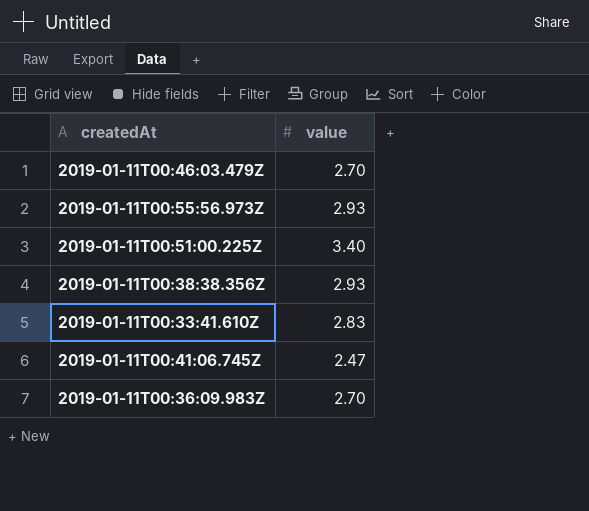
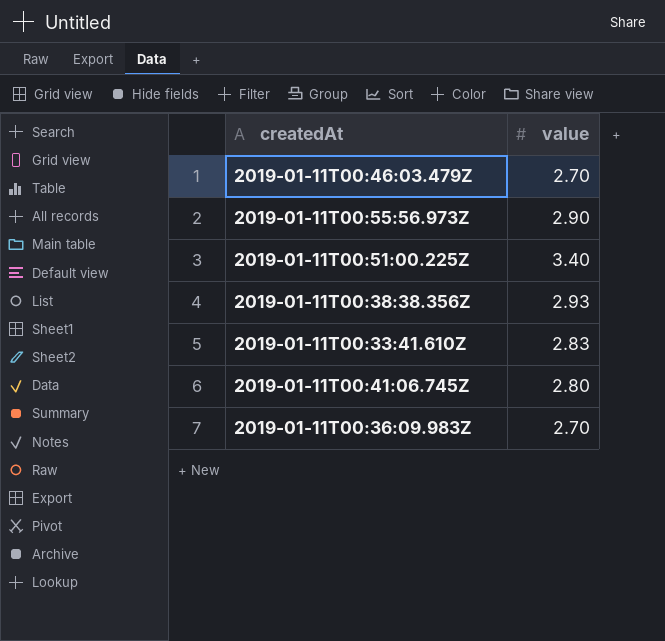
2019-01-11T00:55:56.973Z | value: 2.93 -> 2.90
2019-01-11T00:41:06.745Z | value: 2.47 -> 2.80

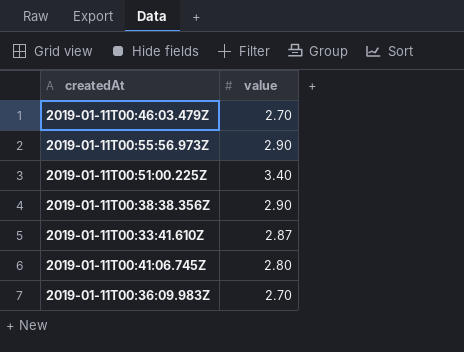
2019-01-11T00:38:38.356Z | value: 2.93 -> 2.90
2019-01-11T00:33:41.610Z | value: 2.83 -> 2.87

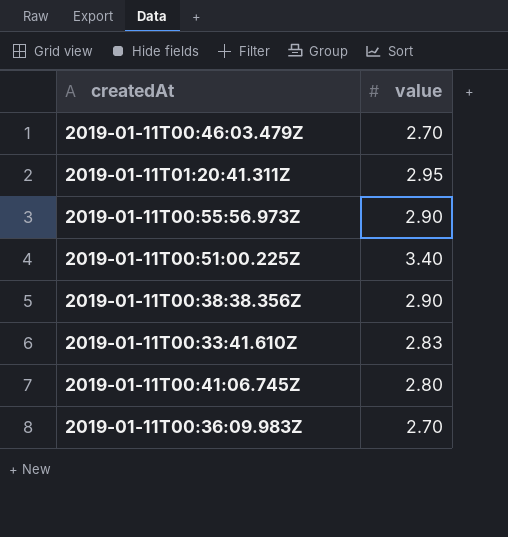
row 2019-01-11T01:20:41.311Z: none -> 2.95
2019-01-11T00:33:41.610Z | value: 2.87 -> 2.83

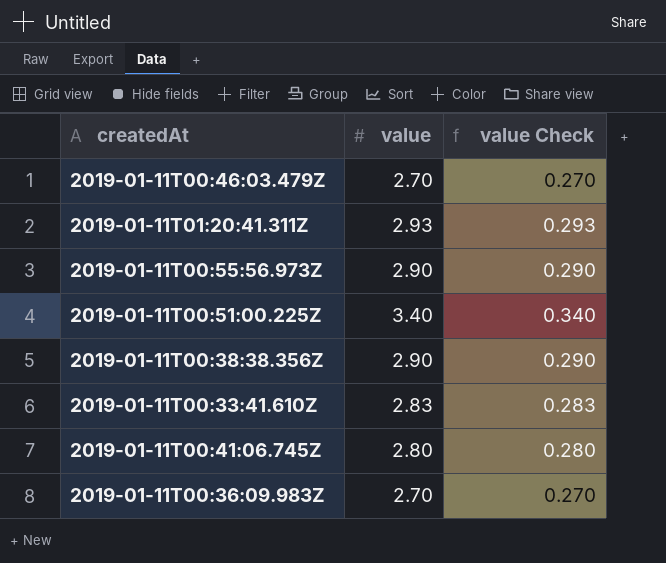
column value Check | formula: none -> [value] * 0.1
2019-01-11T01:20:41.311Z | value: 2.95 -> 2.93

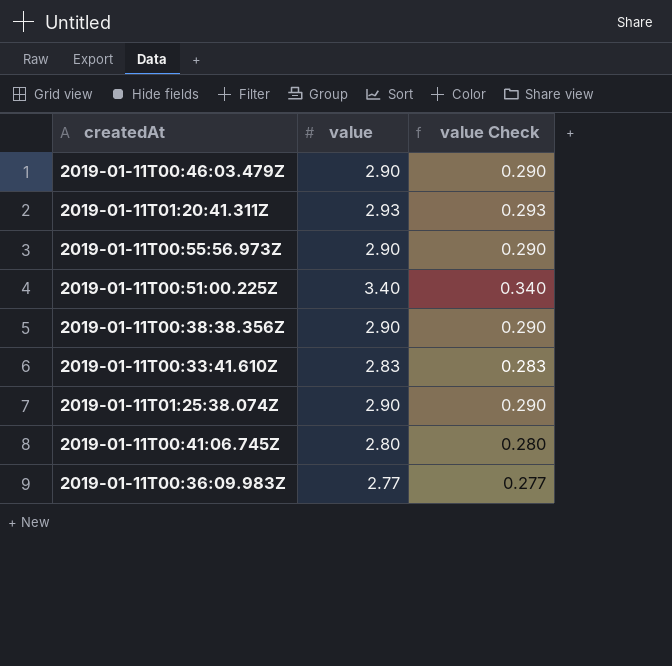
2019-01-11T00:46:03.479Z | value: 2.70 -> 2.90
2019-01-11T00:46:03.479Z | value Check: 0.270 -> 0.290
row 2019-01-11T01:25:38.074Z: none -> 2.90 | 0.290
2019-01-11T00:36:09.983Z | value: 2.70 -> 2.77
2019-01-11T00:36:09.983Z | value Check: 0.270 -> 0.277

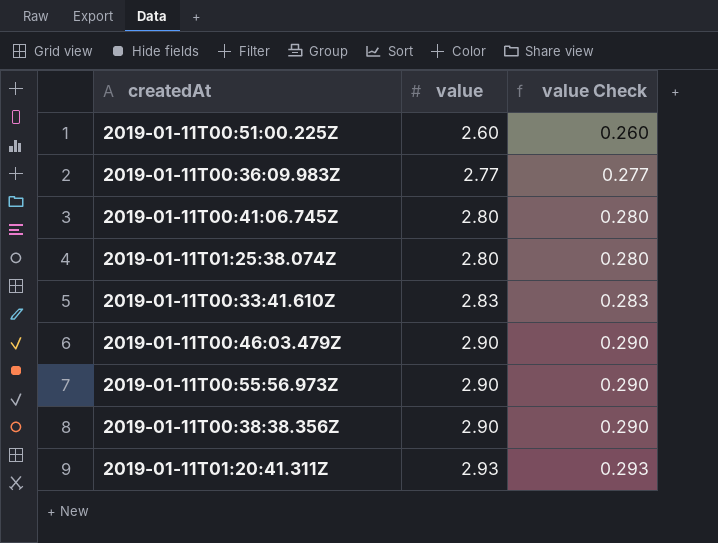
row order: none -> value ascending
2019-01-11T00:51:00.225Z | value: 3.40 -> 2.60
2019-01-11T00:51:00.225Z | value Check: 0.340 -> 0.260
2019-01-11T01:25:38.074Z | value: 2.90 -> 2.80
2019-01-11T01:25:38.074Z | value Check: 0.290 -> 0.280

